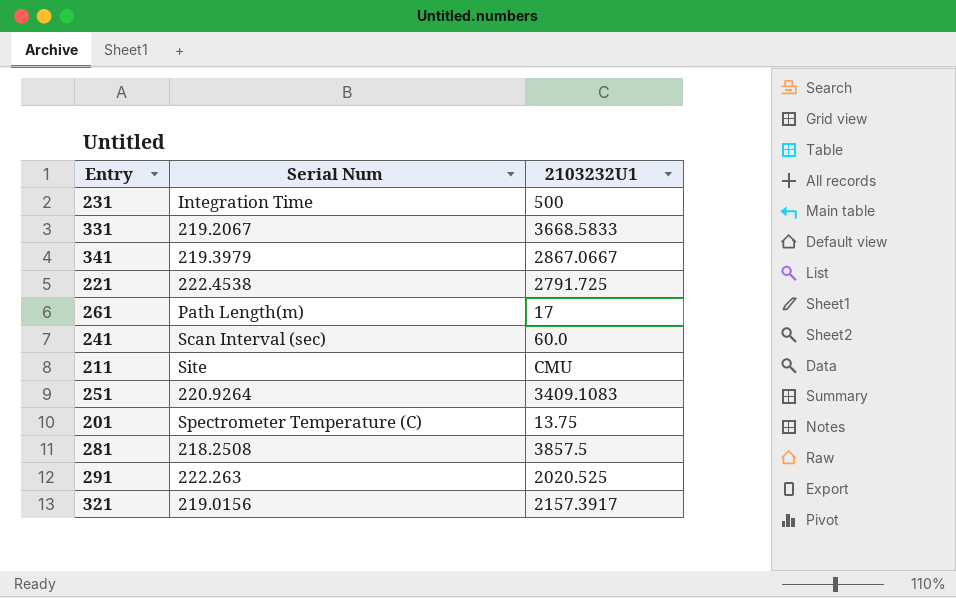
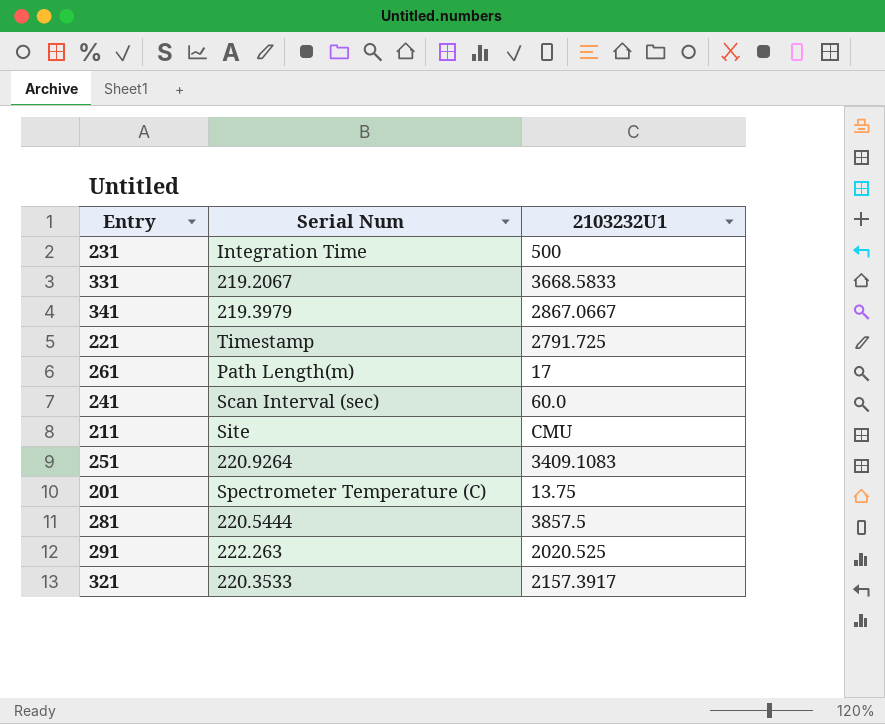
221 | Serial Num: 222.4538 -> Timestamp
281 | Serial Num: 218.2508 -> 220.5444
321 | Serial Num: 219.0156 -> 220.3533

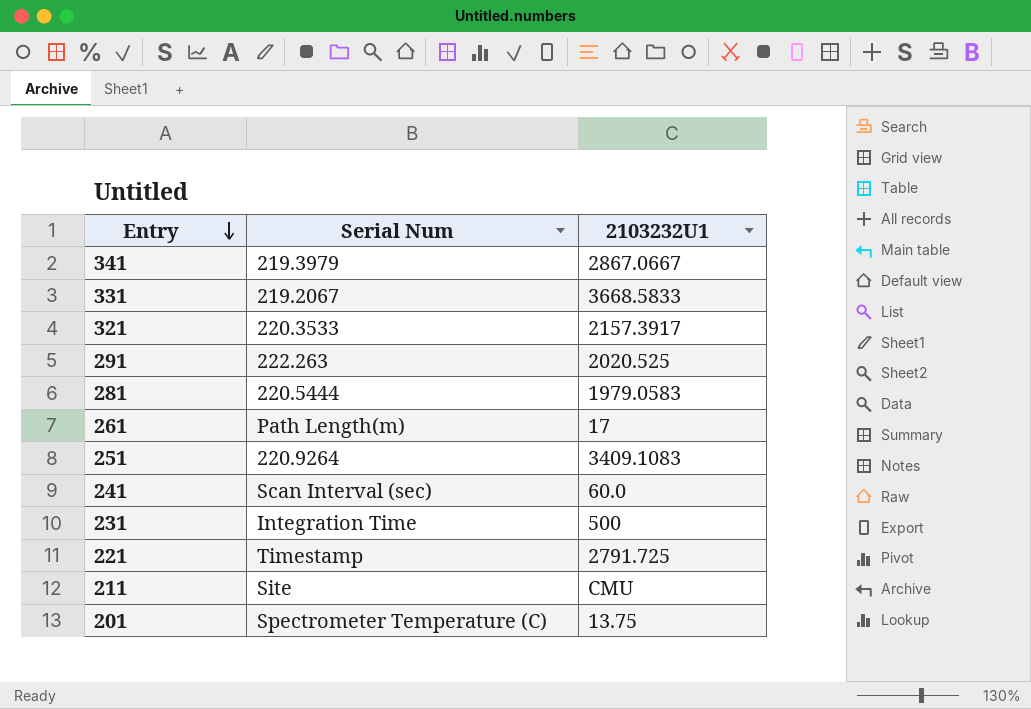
row order: none -> Entry descending
281 | 2103232U1: 3857.5 -> 1979.0583

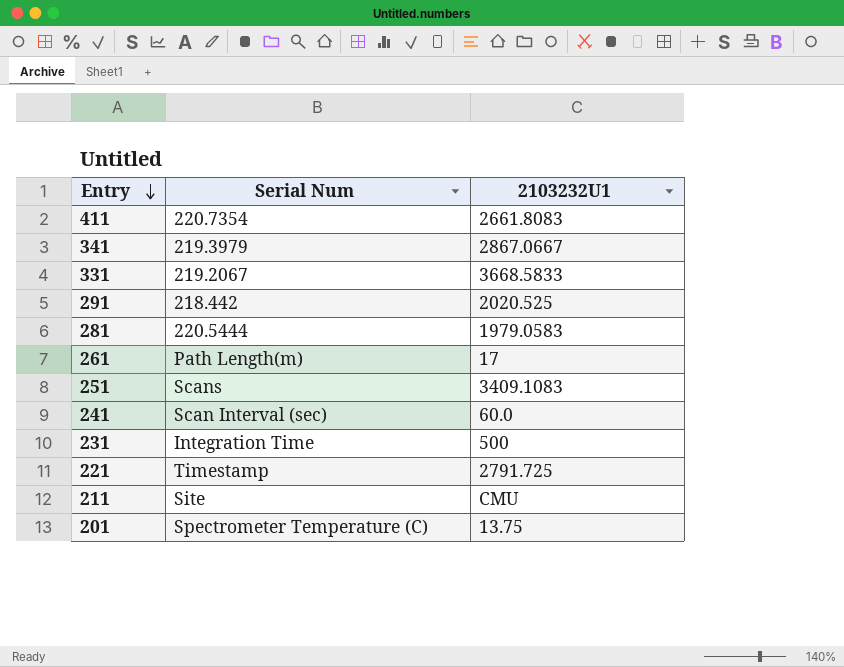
row 321: 220.3533 | 2157.3917 -> none
row 411: none -> 220.7354 | 2661.8083
291 | Serial Num: 222.263 -> 218.442
251 | Serial Num: 220.9264 -> Scans

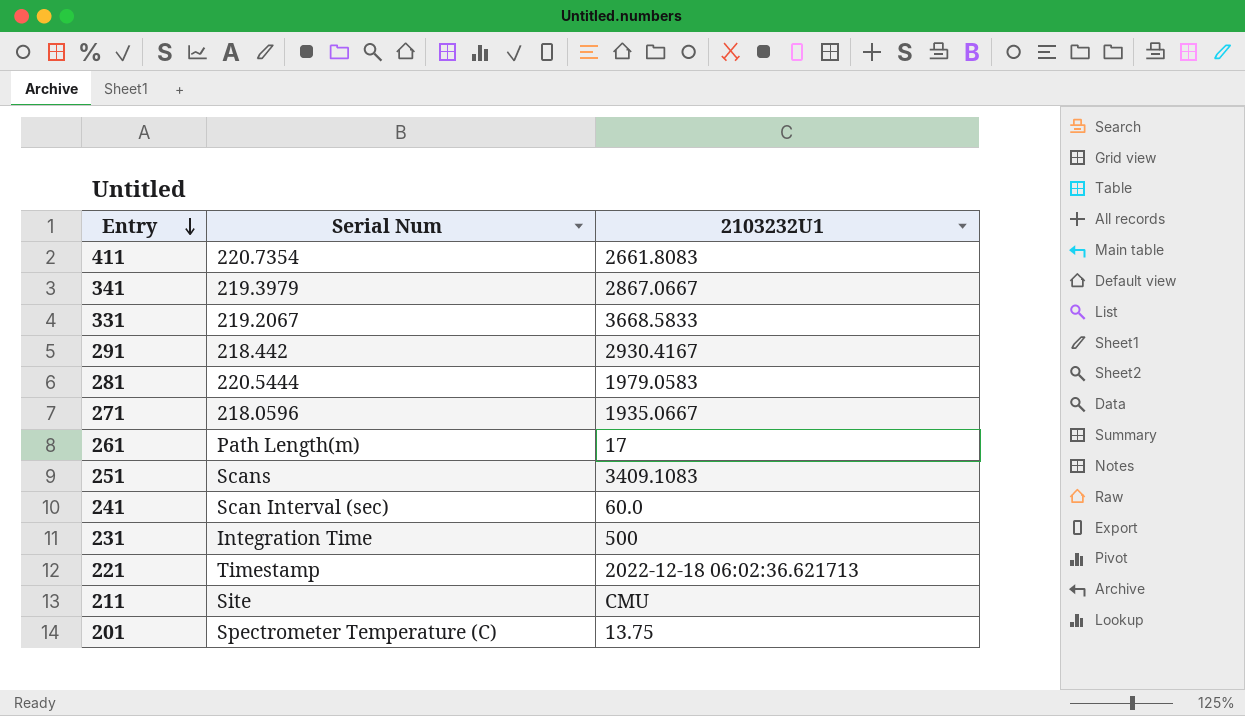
291 | 2103232U1: 2020.525 -> 2930.4167
row 271: none -> 218.0596 | 1935.0667
221 | 2103232U1: 2791.725 -> 2022-12-18 06:02:36.621713

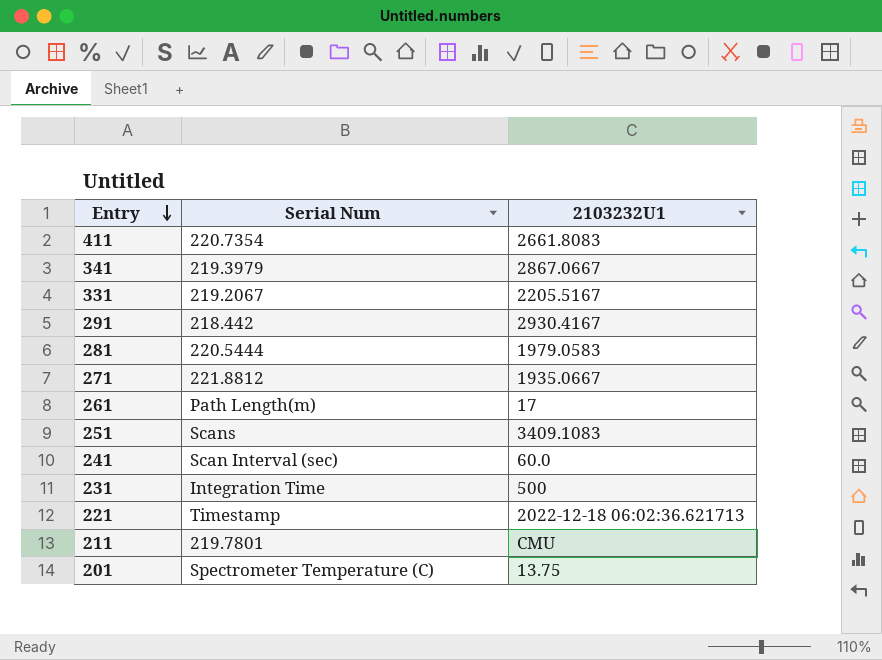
331 | 2103232U1: 3668.5833 -> 2205.5167
271 | Serial Num: 218.0596 -> 221.8812
211 | Serial Num: Site -> 219.7801

